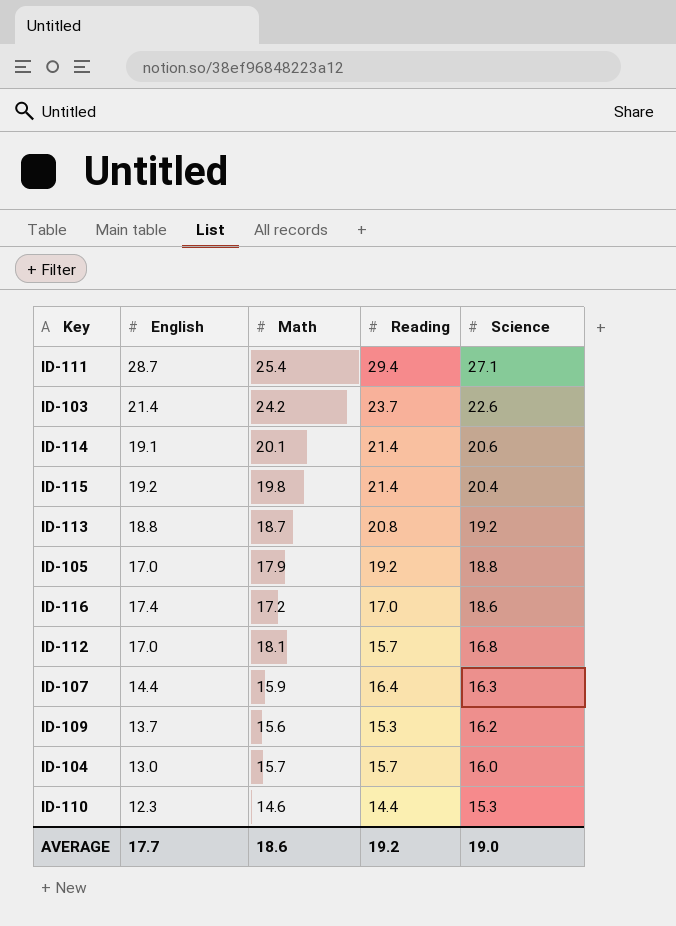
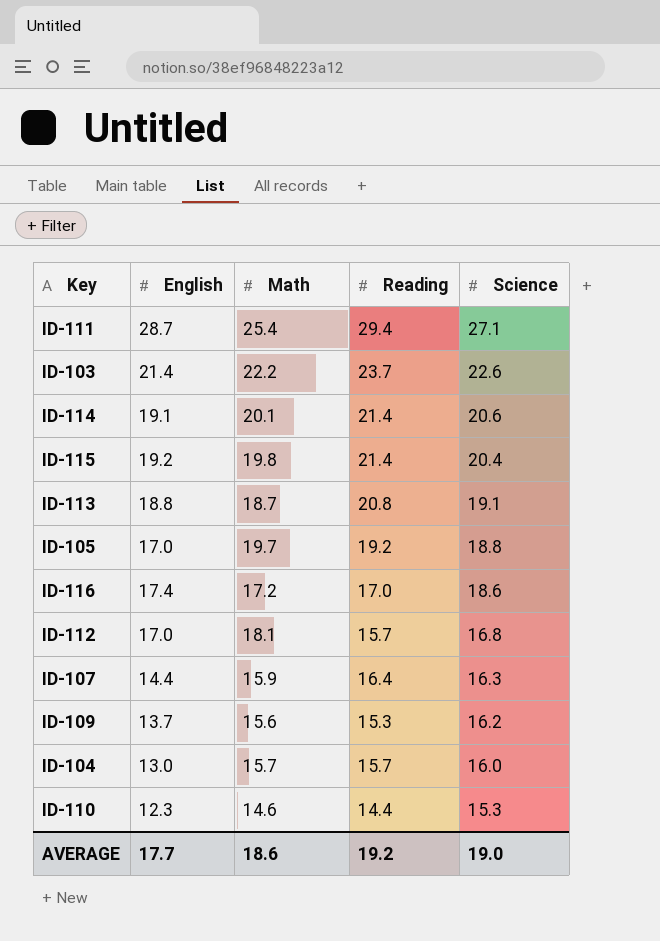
ID-103 | Math: 24.2 -> 22.2
ID-113 | Science: 19.2 -> 19.1
ID-105 | Math: 17.9 -> 19.7

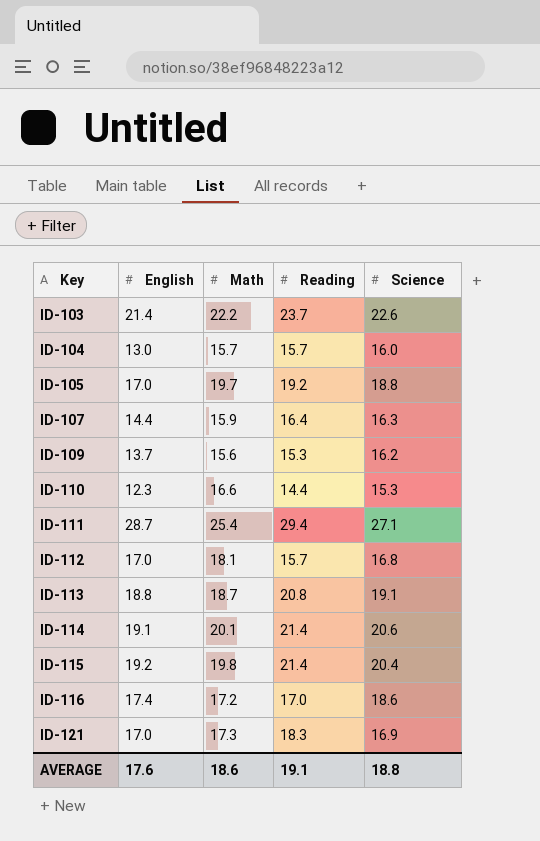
row order: Science descending -> Key ascending
ID-110 | Math: 14.6 -> 16.6
row ID-121: none -> 17.0 | 17.3 | 18.3 | 16.9
AVERAGE | English: 17.7 -> 17.6
AVERAGE | Reading: 19.2 -> 19.1
AVERAGE | Science: 19.0 -> 18.8

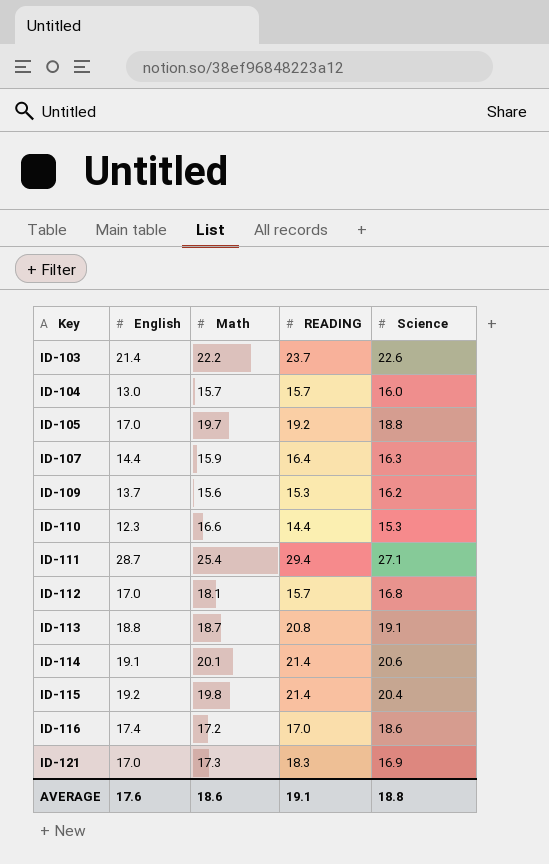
column name: Reading -> READING

